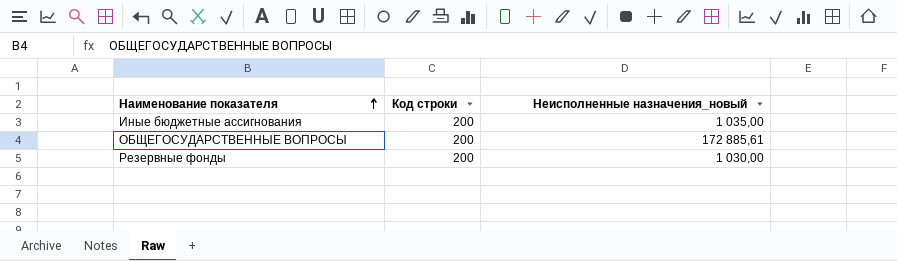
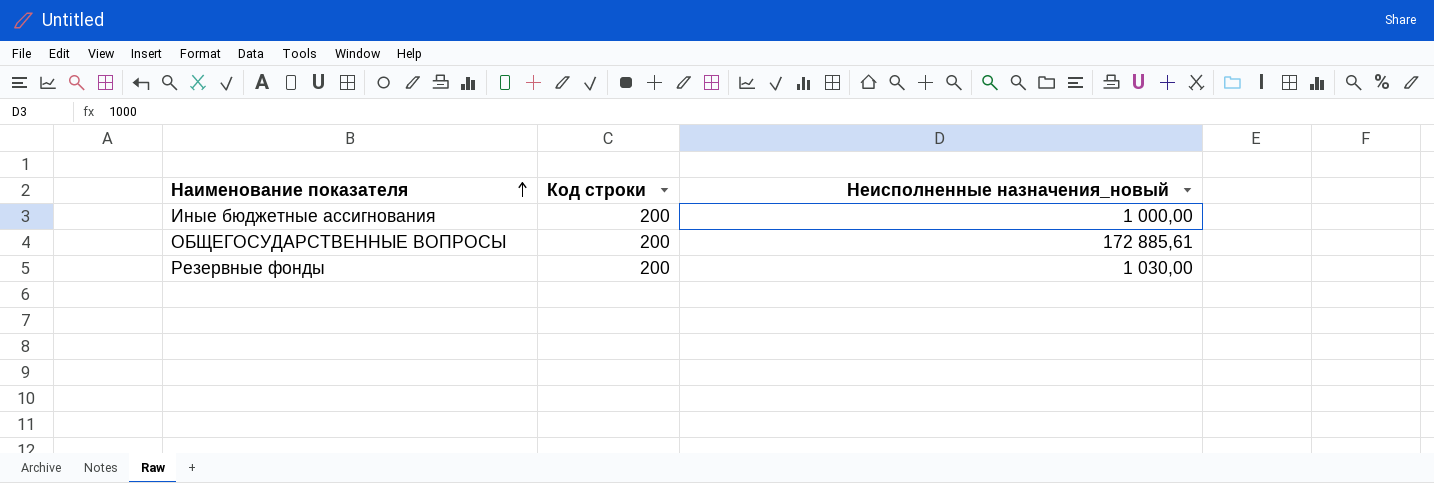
Иные бюджетные ассигнования | Неисполненные назначения_новый: 1 035,00 -> 1 000,00

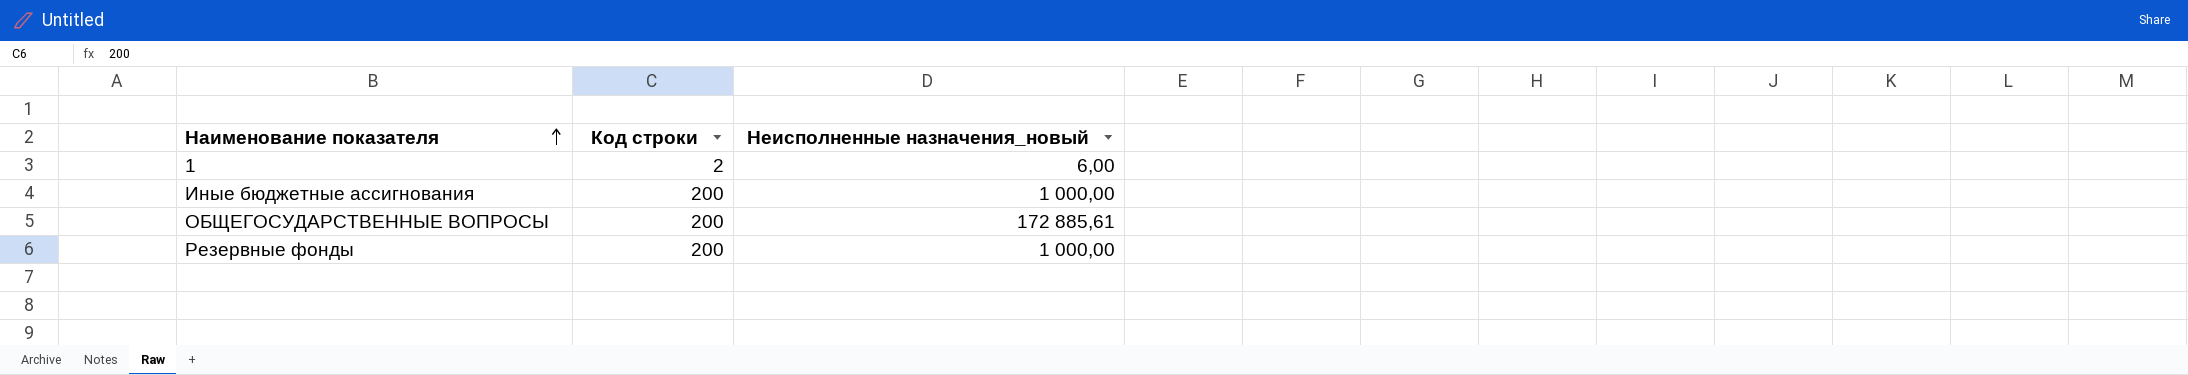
row 1: none -> 2 | 6,00
Резервные фонды | Неисполненные назначения_новый: 1 030,00 -> 1 000,00

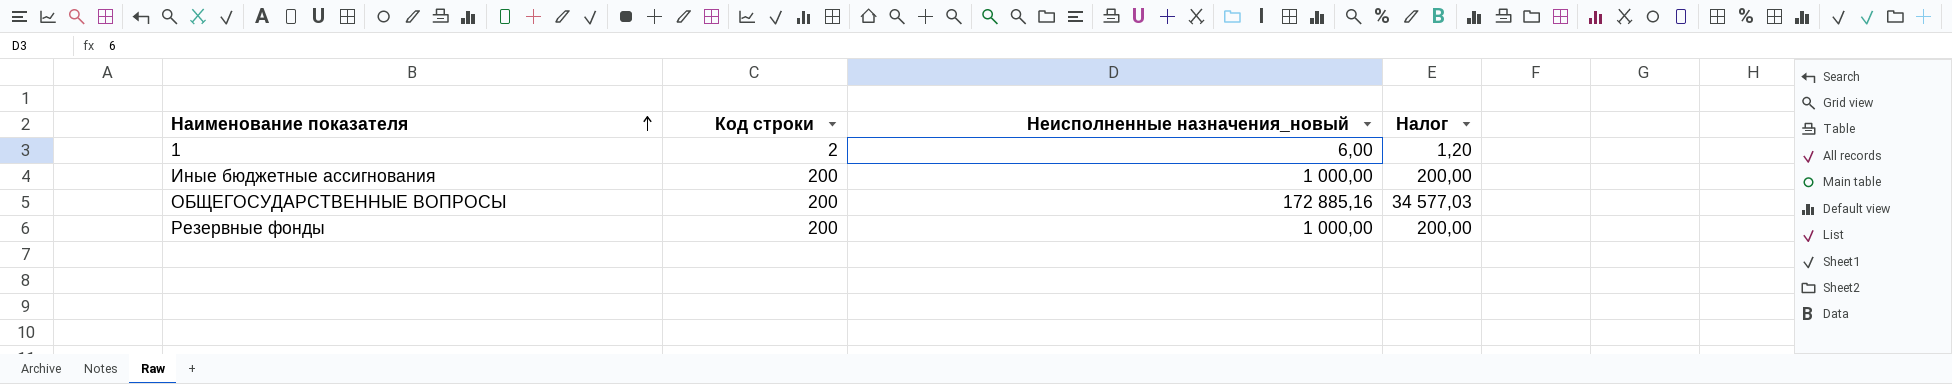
column Налог | formula: none -> [Неисполненные назначения_новый] * 0,2
ОБЩЕГОСУДАРСТВЕННЫЕ ВОПРОСЫ | Неисполненные назначения_новый: 172 885,61 -> 172 885,16

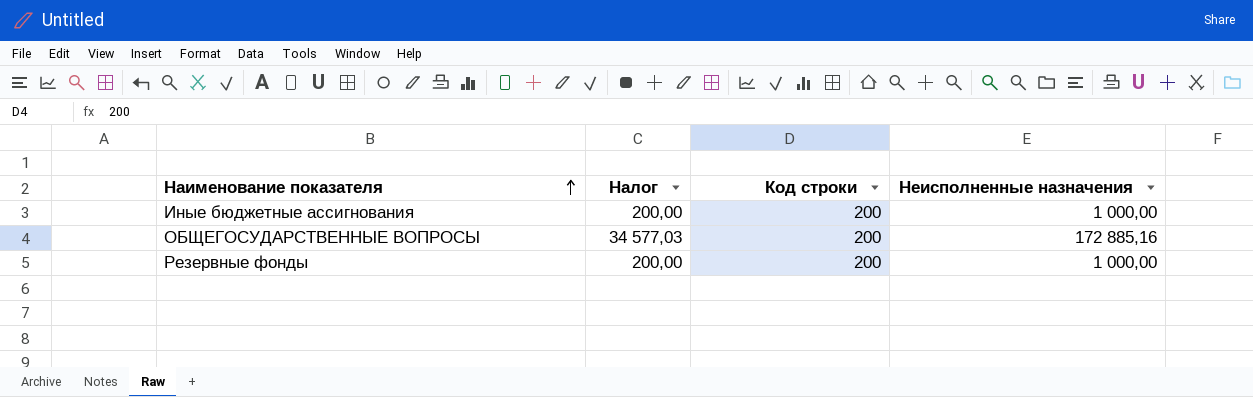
column Налог | position: 4 -> 2
column name: Неисполненные назначения_новый -> Неисполненные назначения
row 1: 2 | 6,00 | 1,20 -> none

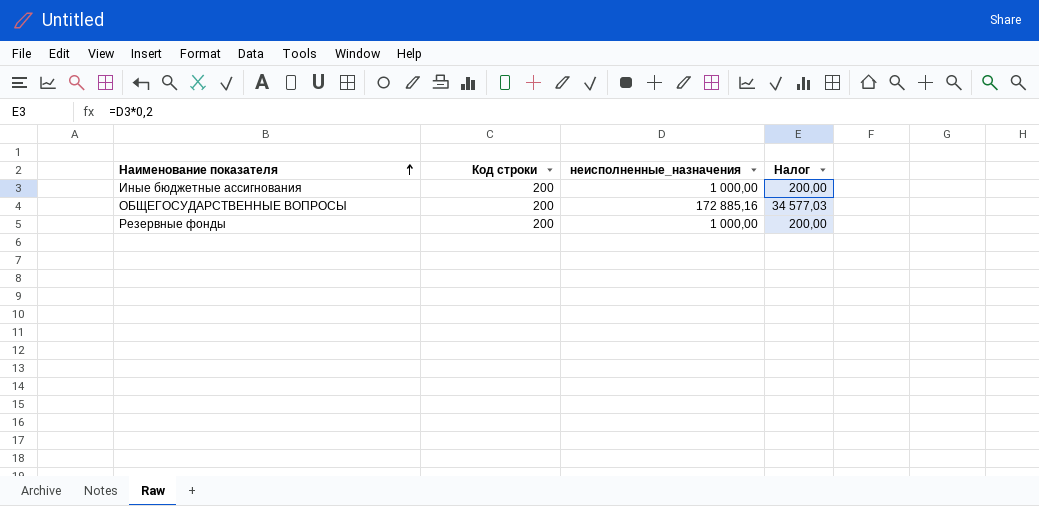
column name: Неисполненные назначения -> неисполненные_назначения
column Налог | position: 2 -> 4

